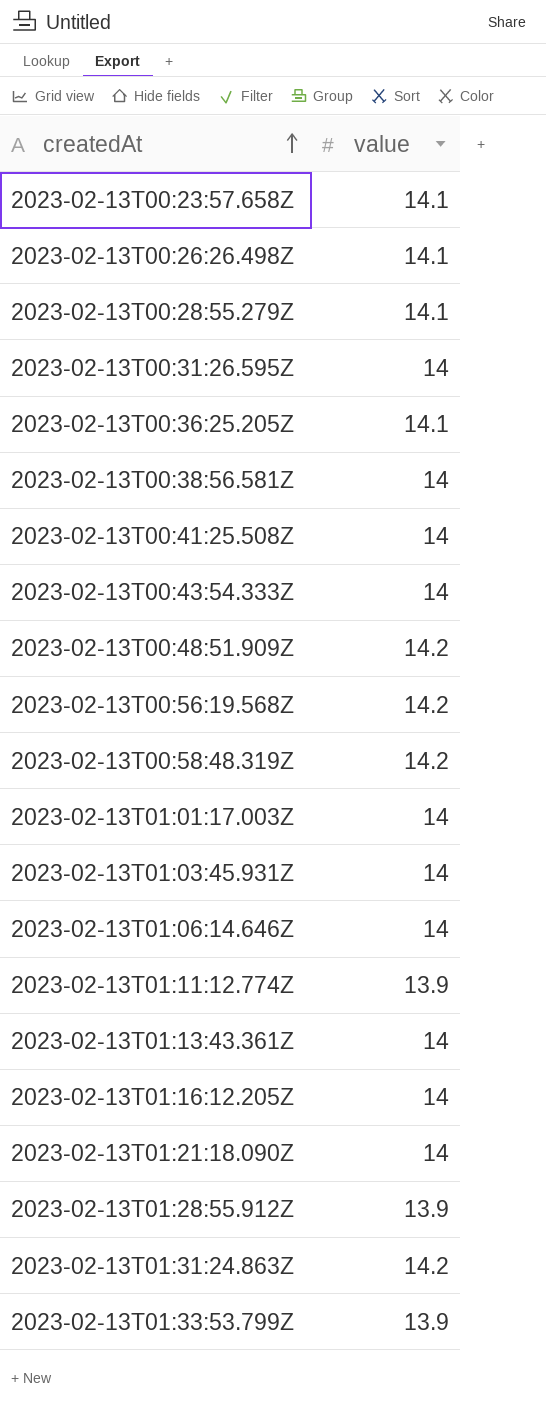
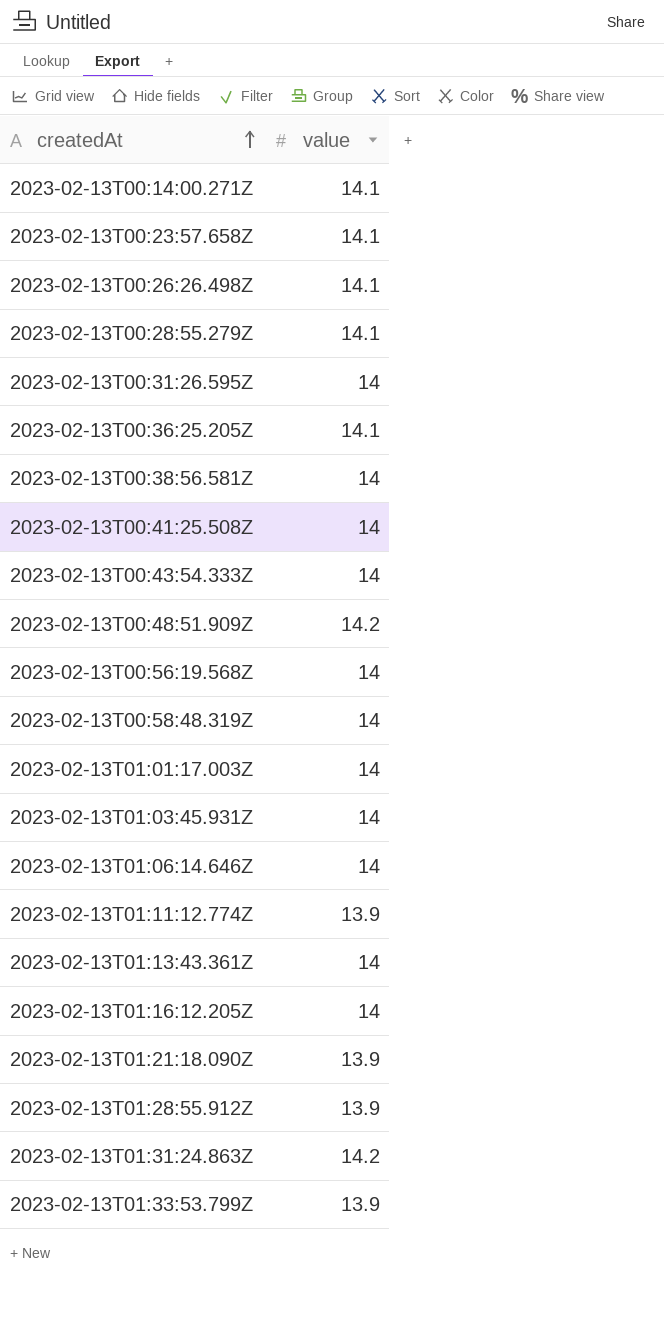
row 2023-02-13T00:14:00.271Z: none -> 14.1
2023-02-13T00:56:19.568Z | value: 14.2 -> 14
2023-02-13T00:58:48.319Z | value: 14.2 -> 14
2023-02-13T01:21:18.090Z | value: 14 -> 13.9

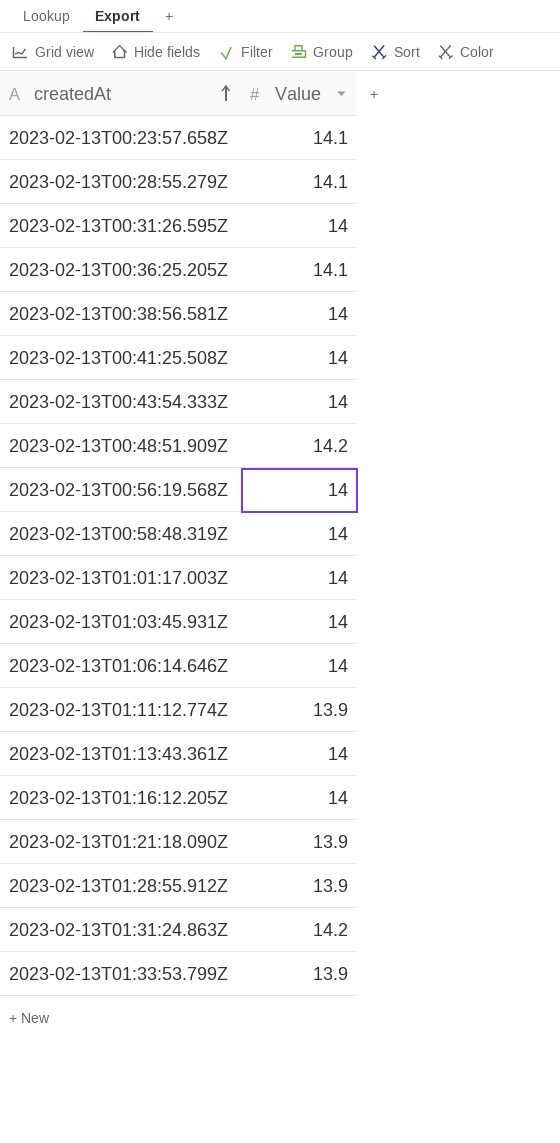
column name: value -> Value
row 2023-02-13T00:14:00.271Z: 14.1 -> none
row 2023-02-13T00:26:26.498Z: 14.1 -> none

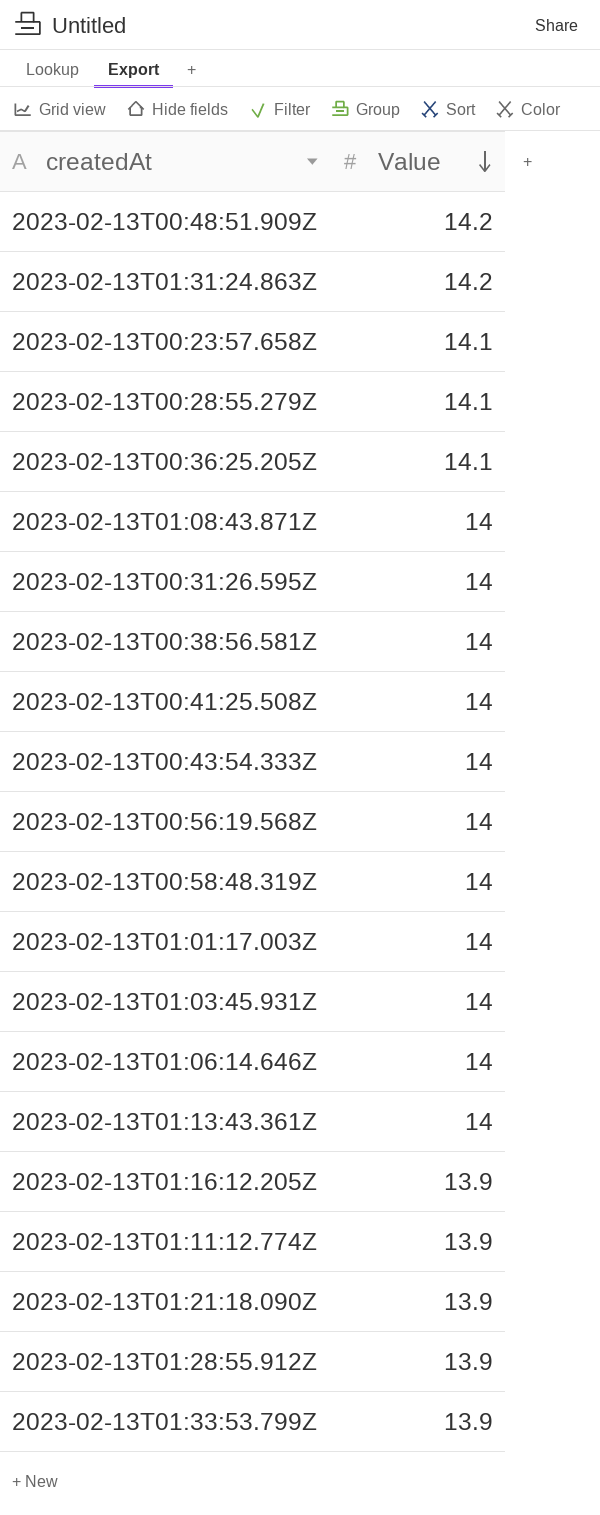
row order: createdAt ascending -> Value descending
row 2023-02-13T01:08:43.871Z: none -> 14
2023-02-13T01:16:12.205Z | Value: 14 -> 13.9

